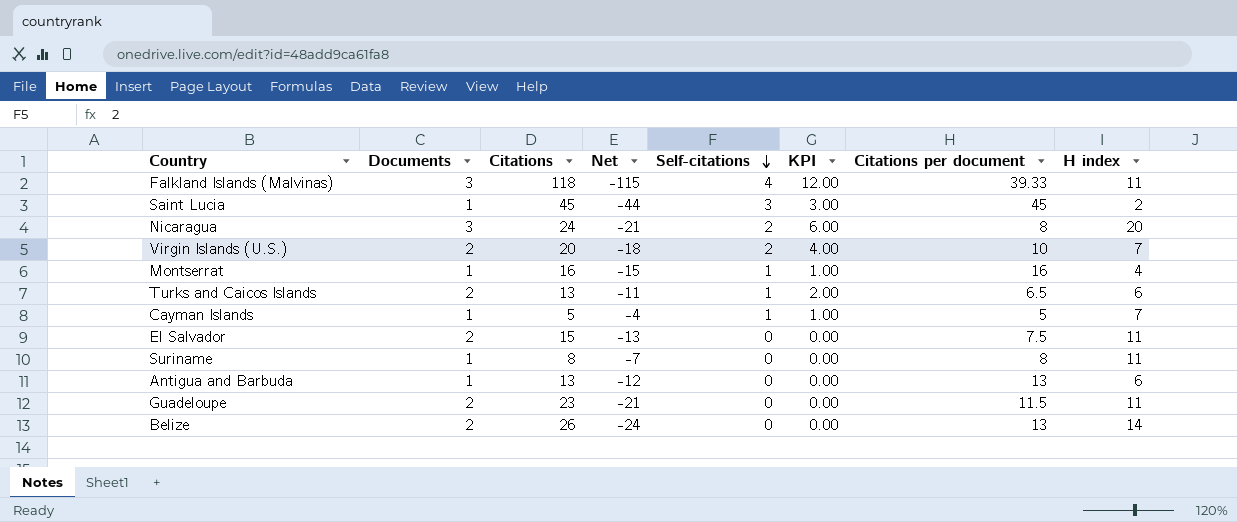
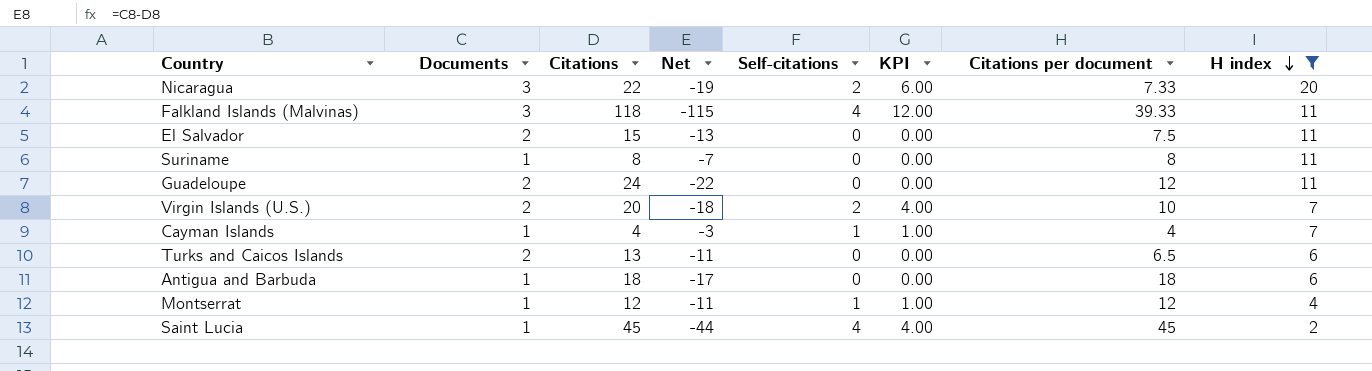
filter: none -> H index != 14
row order: Self-citations descending -> H index descending
Nicaragua | Citations: 24 -> 22
Nicaragua | Net: -21 -> -19
Nicaragua | Citations per document: 8 -> 7.33
Guadeloupe | Citations: 23 -> 24
Guadeloupe | Net: -21 -> -22
Guadeloupe | Citations per document: 11.5 -> 12
Cayman Islands | Citations: 5 -> 4
Cayman Islands | Net: -4 -> -3
Cayman Islands | Citations per document: 5 -> 4
Turks and Caicos Islands | Self-citations: 1 -> 0
Turks and Caicos Islands | KPI: 2.00 -> 0.00
Antigua and Barbuda | Citations: 13 -> 18
Antigua and Barbuda | Net: -12 -> -17
Antigua and Barbuda | Citations per document: 13 -> 18
Montserrat | Citations: 16 -> 12
Montserrat | Net: -15 -> -11
Montserrat | Citations per document: 16 -> 12
Saint Lucia | Self-citations: 3 -> 4
Saint Lucia | KPI: 3.00 -> 4.00

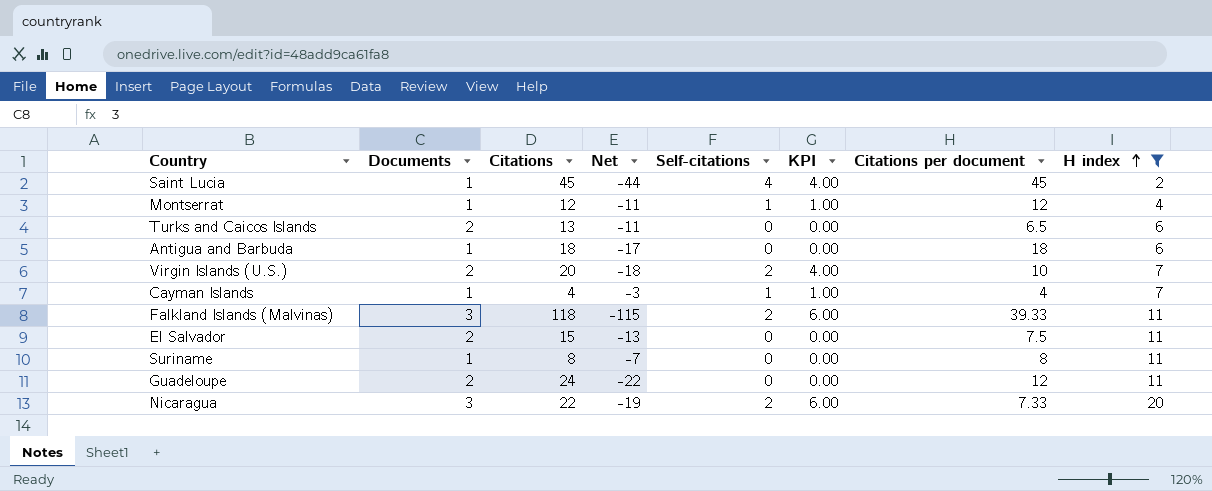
row order: H index descending -> H index ascending
Falkland Islands (Malvinas) | Self-citations: 4 -> 2
Falkland Islands (Malvinas) | KPI: 12.00 -> 6.00

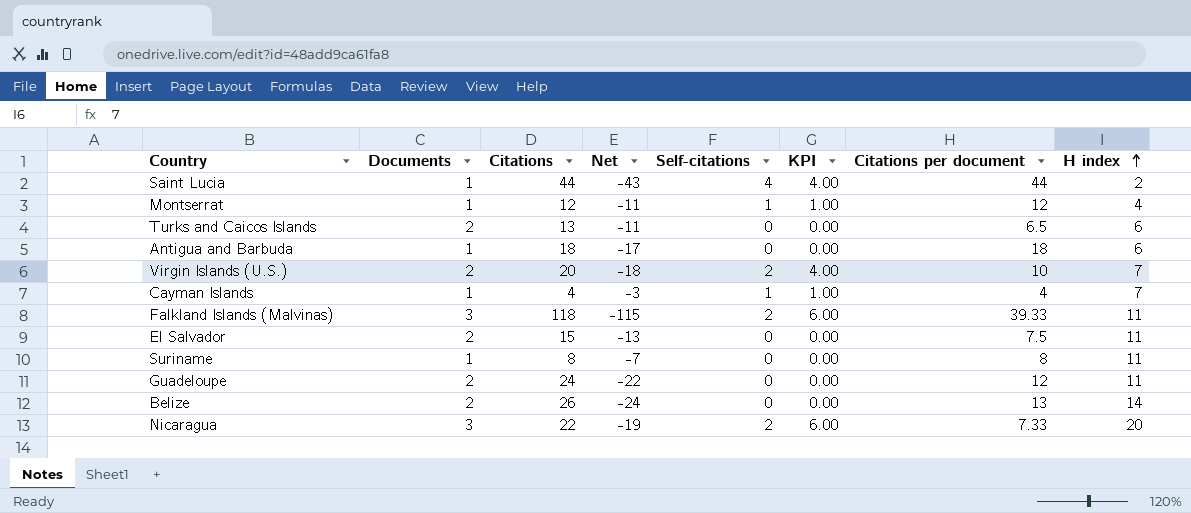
filter: H index != 14 -> none
Saint Lucia | Citations: 45 -> 44
Saint Lucia | Net: -44 -> -43
Saint Lucia | Citations per document: 45 -> 44

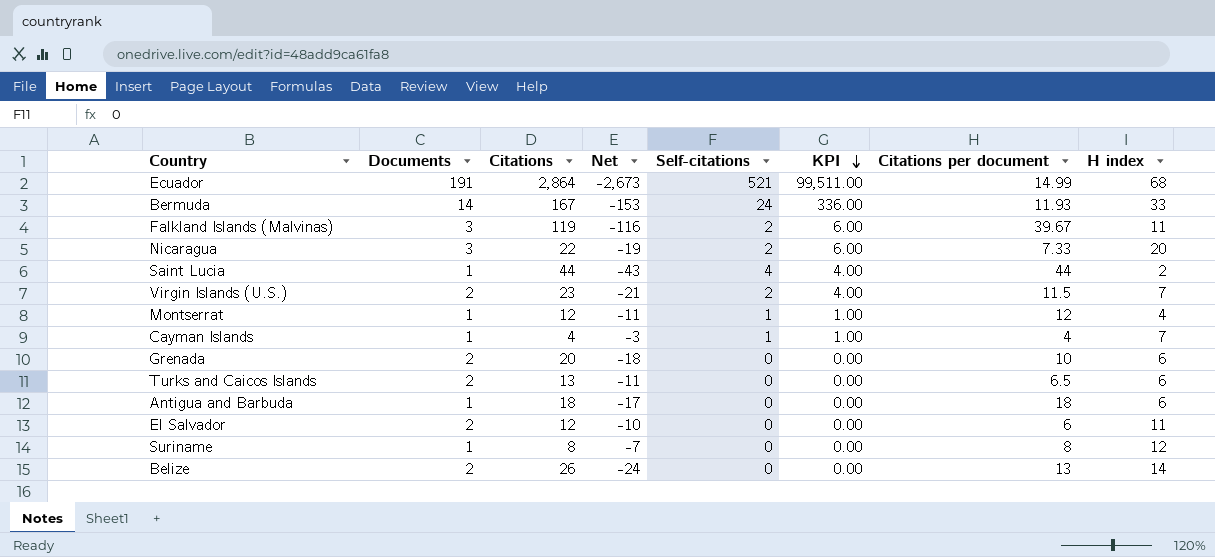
row order: H index ascending -> KPI descending
row Guadeloupe: 2 | 24 | -22 | 0 | 0.00 | 12 | 11 -> none
row Ecuador: none -> 191 | 2,864 | -2,673 | 521 | 99,511.00 | 14.99 | 68
row Bermuda: none -> 14 | 167 | -153 | 24 | 336.00 | 11.93 | 33
Falkland Islands (Malvinas) | Citations: 118 -> 119
Falkland Islands (Malvinas) | Net: -115 -> -116
Falkland Islands (Malvinas) | Citations per document: 39.33 -> 39.67
Virgin Islands (U.S.) | Citations: 20 -> 23
Virgin Islands (U.S.) | Net: -18 -> -21
Virgin Islands (U.S.) | Citations per document: 10 -> 11.5
row Grenada: none -> 2 | 20 | -18 | 0 | 0.00 | 10 | 6
El Salvador | Citations: 15 -> 12
El Salvador | Net: -13 -> -10
El Salvador | Citations per document: 7.5 -> 6
Suriname | H index: 11 -> 12

